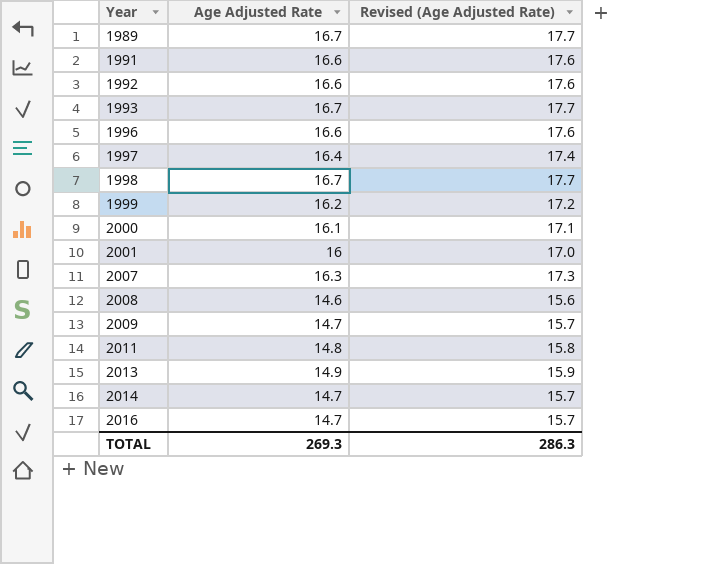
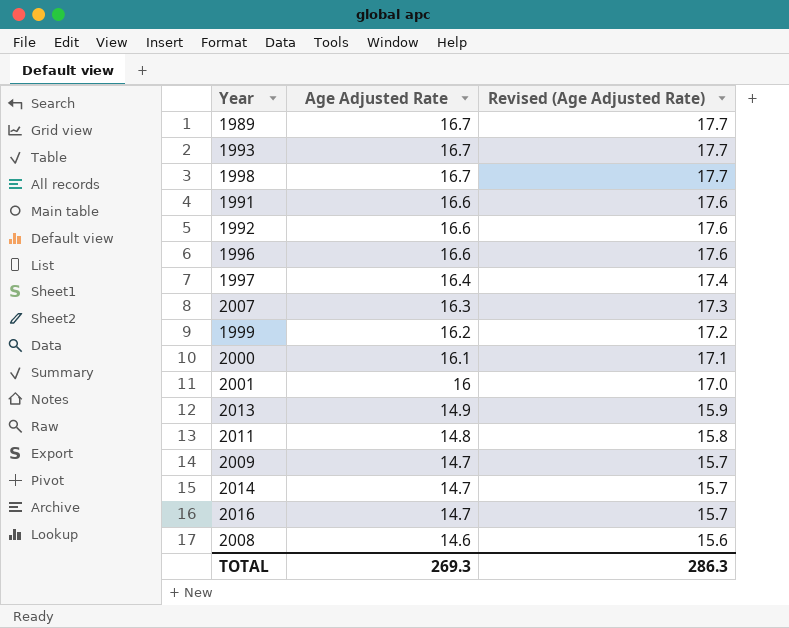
row order: Year ascending -> Age Adjusted Rate descending

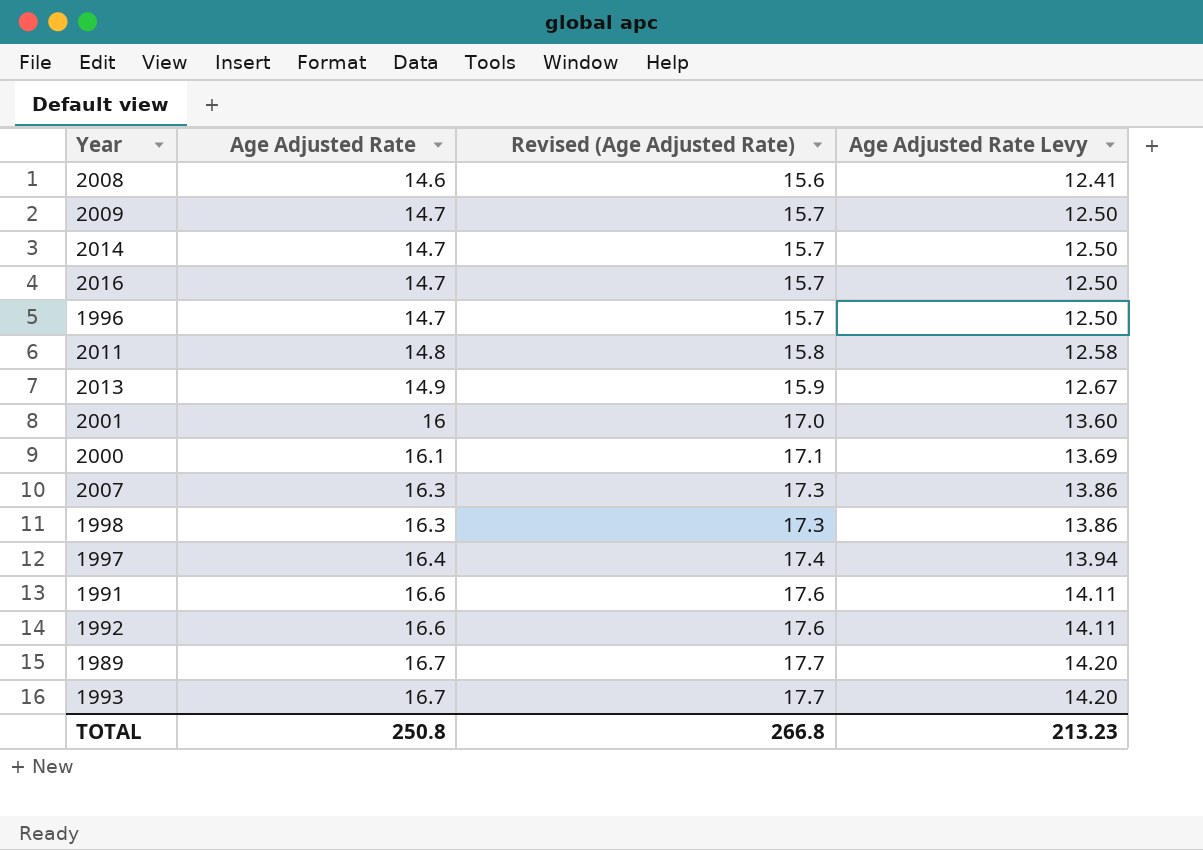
row order: Age Adjusted Rate descending -> Age Adjusted Rate ascending
column Age Adjusted Rate Levy | formula: none -> [Age Adjusted Rate] * 0.85
row 1999: 16.2 | 17.2 -> none
1996 | Age Adjusted Rate: 16.6 -> 14.7
1996 | Revised (Age Adjusted Rate): 17.6 -> 15.7
1998 | Age Adjusted Rate: 16.7 -> 16.3
1998 | Revised (Age Adjusted Rate): 17.7 -> 17.3
TOTAL | Age Adjusted Rate: 269.3 -> 250.8
TOTAL | Revised (Age Adjusted Rate): 286.3 -> 266.8

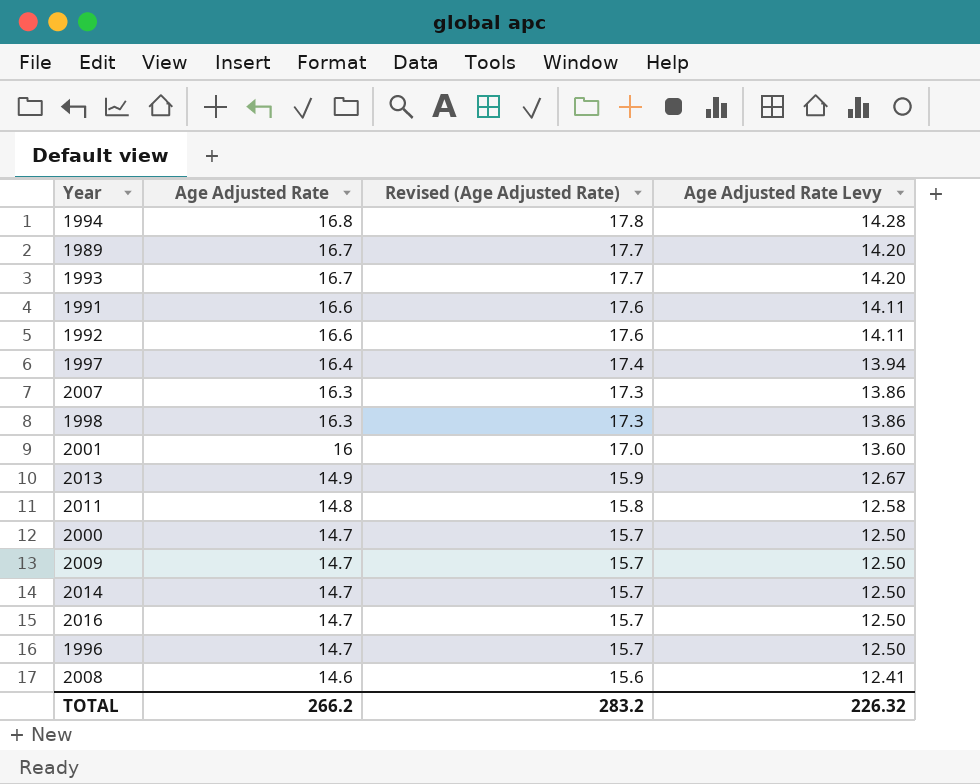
row order: Age Adjusted Rate ascending -> Age Adjusted Rate descending
row 1994: none -> 16.8 | 17.8 | 14.28
2000 | Age Adjusted Rate: 16.1 -> 14.7
2000 | Revised (Age Adjusted Rate): 17.1 -> 15.7
2000 | Age Adjusted Rate Levy: 13.69 -> 12.50
TOTAL | Age Adjusted Rate: 250.8 -> 266.2
TOTAL | Revised (Age Adjusted Rate): 266.8 -> 283.2
TOTAL | Age Adjusted Rate Levy: 213.23 -> 226.32

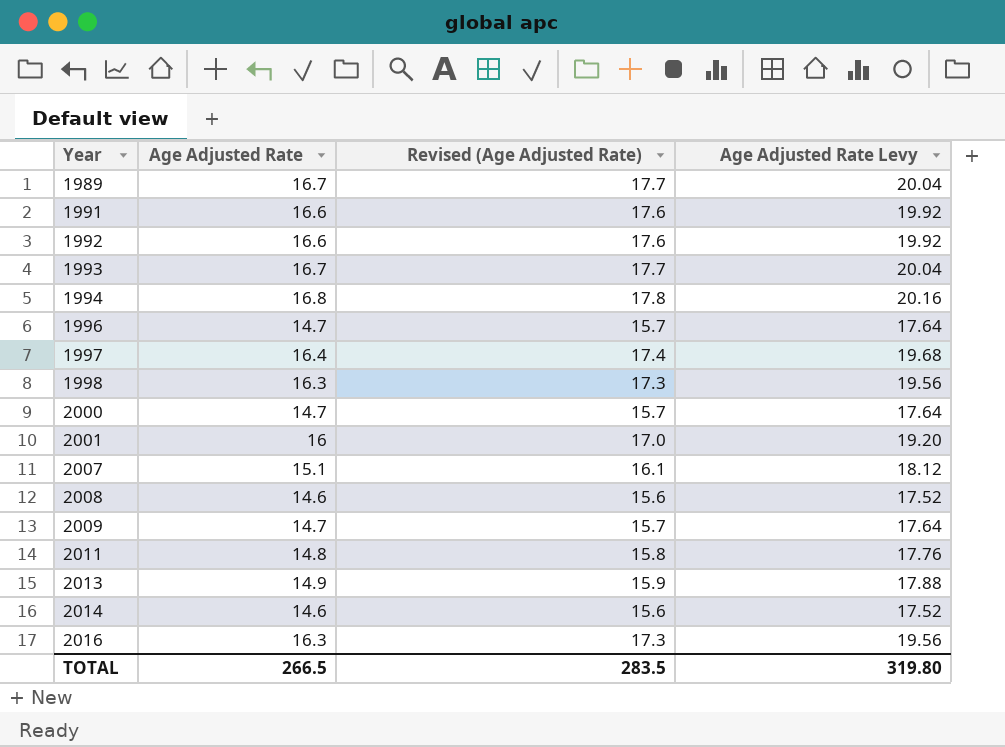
row order: Age Adjusted Rate descending -> Year ascending
column Age Adjusted Rate Levy | formula: [Age Adjusted Rate] * 0.85 -> [Age Adjusted Rate] * 1.2
2007 | Age Adjusted Rate: 16.3 -> 15.1
2007 | Revised (Age Adjusted Rate): 17.3 -> 16.1
2014 | Age Adjusted Rate: 14.7 -> 14.6
2014 | Revised (Age Adjusted Rate): 15.7 -> 15.6
2016 | Age Adjusted Rate: 14.7 -> 16.3
2016 | Revised (Age Adjusted Rate): 15.7 -> 17.3
TOTAL | Age Adjusted Rate: 266.2 -> 266.5
TOTAL | Revised (Age Adjusted Rate): 283.2 -> 283.5
TOTAL | Age Adjusted Rate Levy: 226.32 -> 319.80

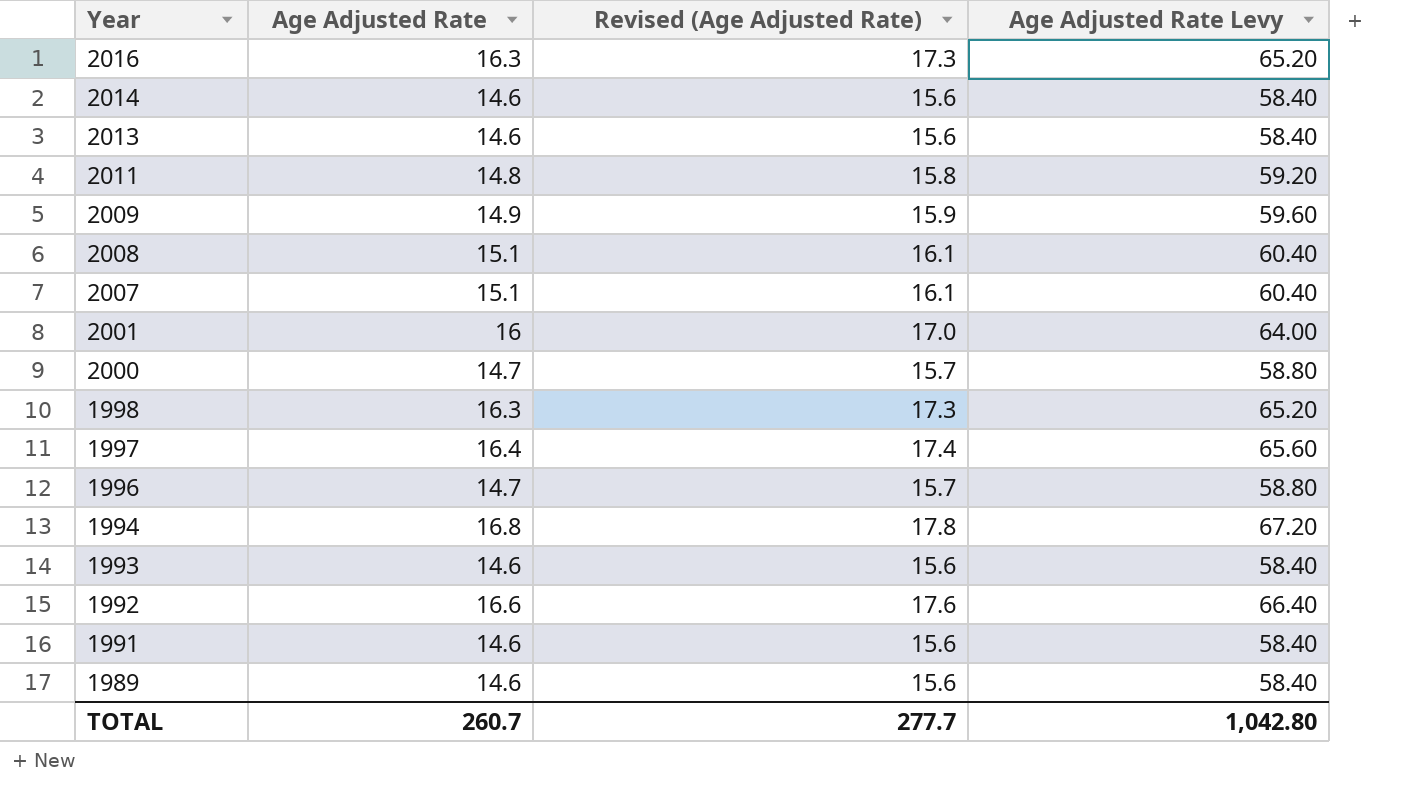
row order: Year ascending -> Year descending
column Age Adjusted Rate Levy | formula: [Age Adjusted Rate] * 1.2 -> [Age Adjusted Rate] * 4
2013 | Age Adjusted Rate: 14.9 -> 14.6
2013 | Revised (Age Adjusted Rate): 15.9 -> 15.6
2009 | Age Adjusted Rate: 14.7 -> 14.9
2009 | Revised (Age Adjusted Rate): 15.7 -> 15.9
2008 | Age Adjusted Rate: 14.6 -> 15.1
2008 | Revised (Age Adjusted Rate): 15.6 -> 16.1
1993 | Age Adjusted Rate: 16.7 -> 14.6
1993 | Revised (Age Adjusted Rate): 17.7 -> 15.6
1991 | Age Adjusted Rate: 16.6 -> 14.6
1991 | Revised (Age Adjusted Rate): 17.6 -> 15.6
1989 | Age Adjusted Rate: 16.7 -> 14.6
1989 | Revised (Age Adjusted Rate): 17.7 -> 15.6
TOTAL | Age Adjusted Rate: 266.5 -> 260.7
TOTAL | Revised (Age Adjusted Rate): 283.5 -> 277.7
TOTAL | Age Adjusted Rate Levy: 319.80 -> 1,042.80

